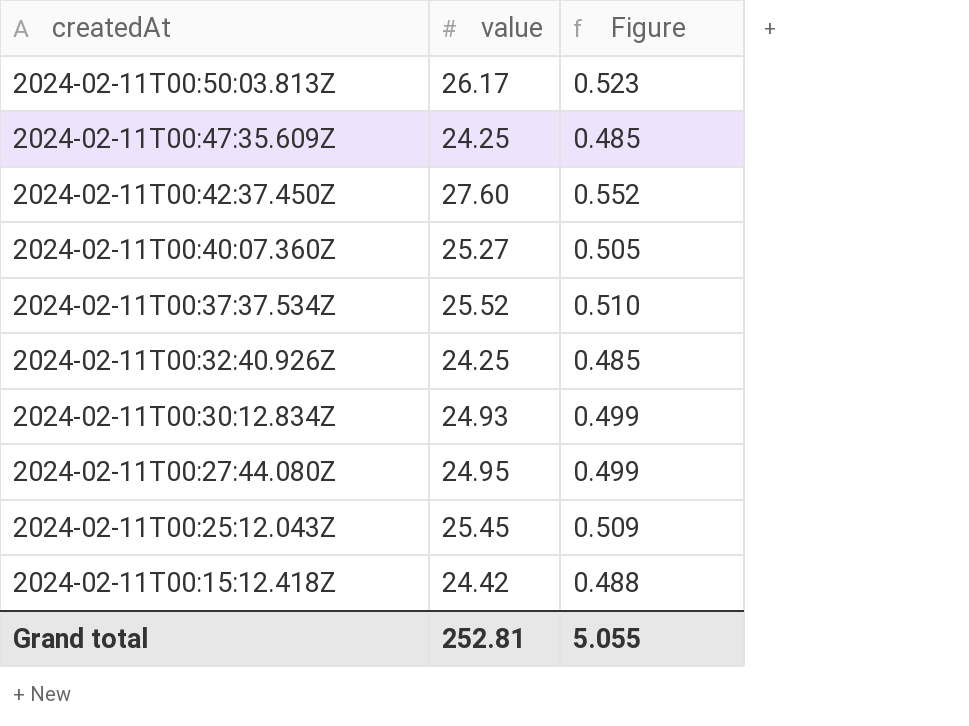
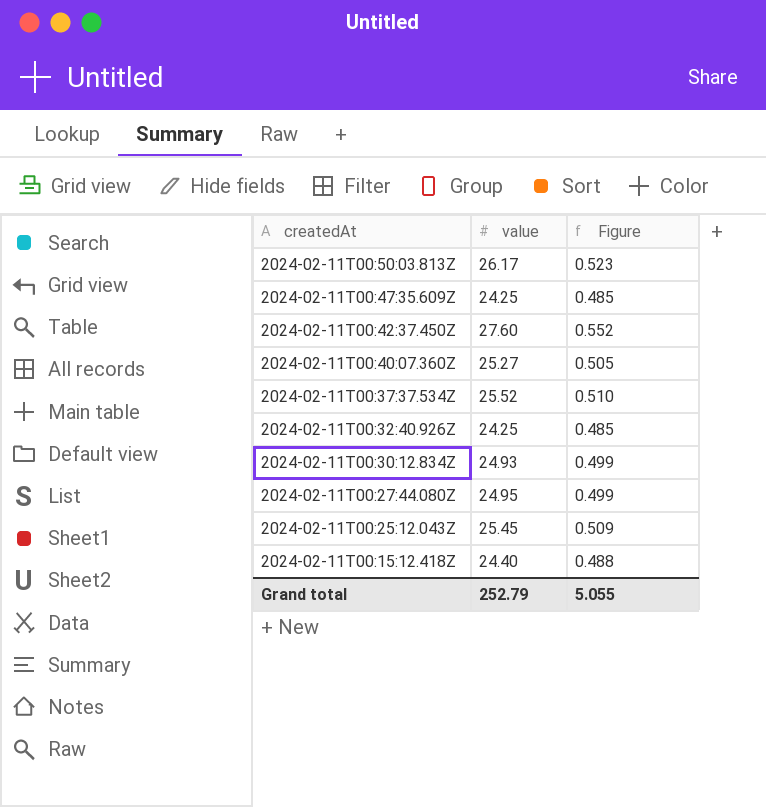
2024-02-11T00:15:12.418Z | value: 24.42 -> 24.40
Grand total | value: 252.81 -> 252.79

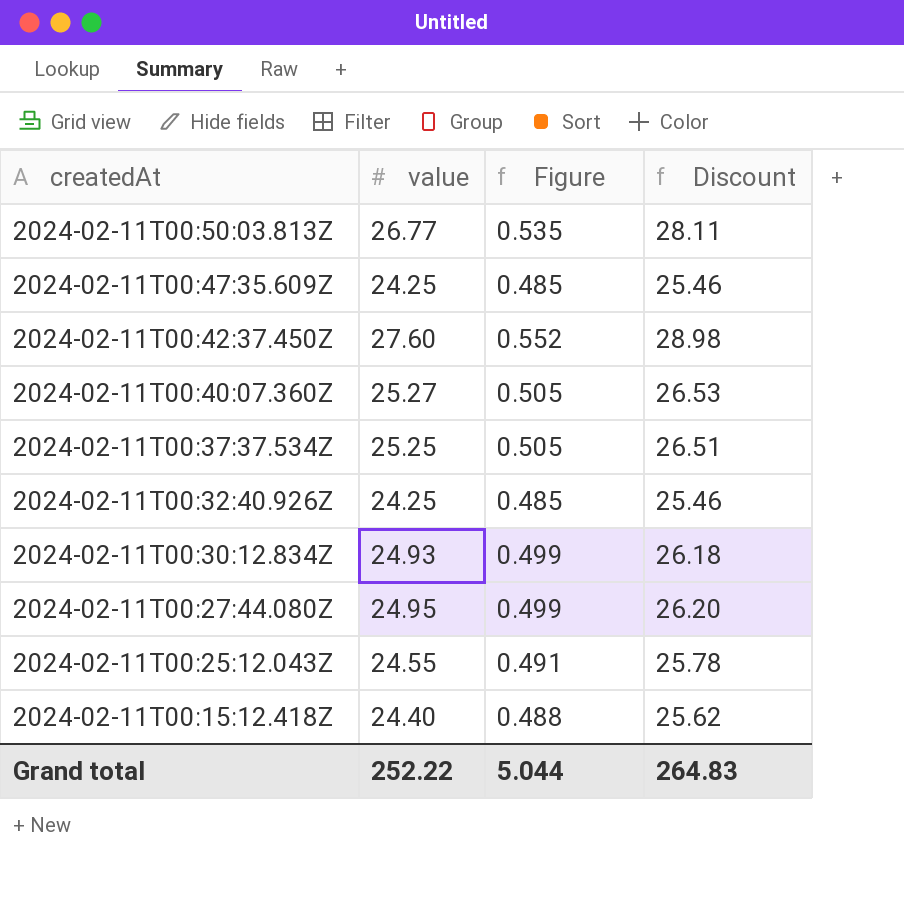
column Discount | formula: none -> [value] * 1.05
2024-02-11T00:50:03.813Z | value: 26.17 -> 26.77
2024-02-11T00:50:03.813Z | Figure: 0.523 -> 0.535
2024-02-11T00:37:37.534Z | value: 25.52 -> 25.25
2024-02-11T00:37:37.534Z | Figure: 0.510 -> 0.505
2024-02-11T00:25:12.043Z | value: 25.45 -> 24.55
2024-02-11T00:25:12.043Z | Figure: 0.509 -> 0.491
Grand total | value: 252.79 -> 252.22
Grand total | Figure: 5.055 -> 5.044

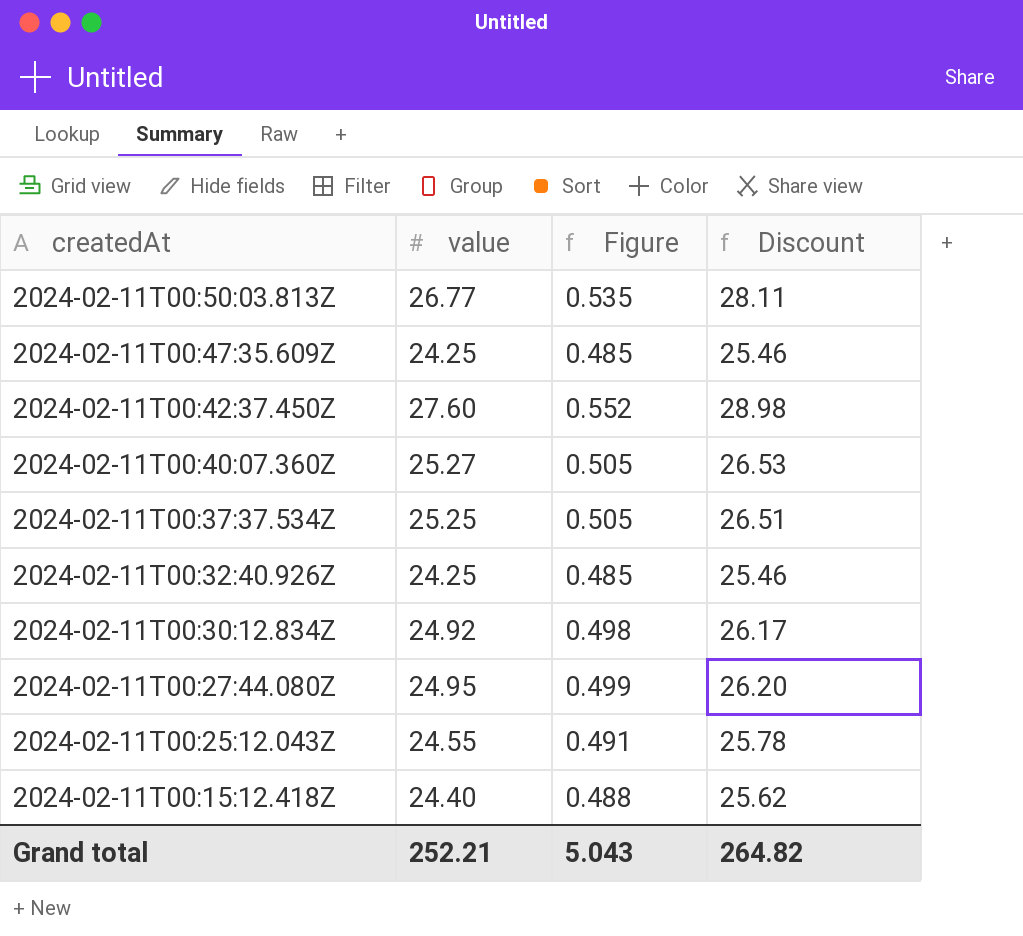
2024-02-11T00:30:12.834Z | value: 24.93 -> 24.92
2024-02-11T00:30:12.834Z | Figure: 0.499 -> 0.498
2024-02-11T00:30:12.834Z | Discount: 26.18 -> 26.17
Grand total | value: 252.22 -> 252.21
Grand total | Figure: 5.044 -> 5.043
Grand total | Discount: 264.83 -> 264.82

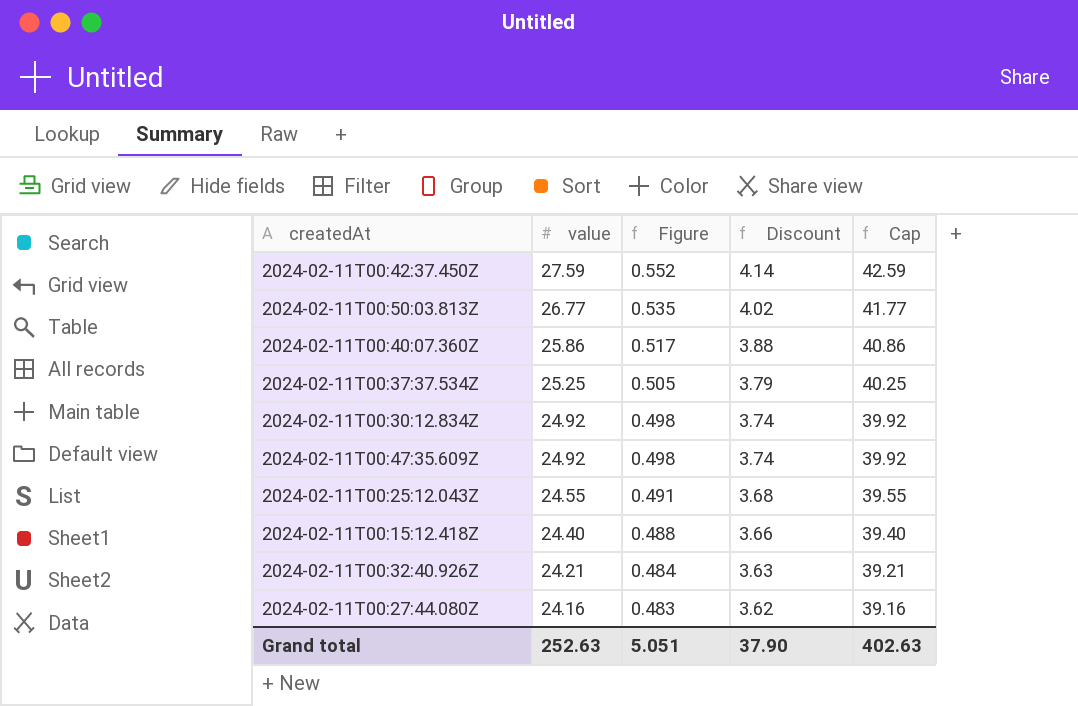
row order: createdAt descending -> value descending
column Discount | formula: [value] * 1.05 -> [value] * 0.15
column Cap | formula: none -> [value] + 15
2024-02-11T00:42:37.450Z | value: 27.60 -> 27.59
2024-02-11T00:40:07.360Z | value: 25.27 -> 25.86
2024-02-11T00:40:07.360Z | Figure: 0.505 -> 0.517
2024-02-11T00:47:35.609Z | value: 24.25 -> 24.92
2024-02-11T00:47:35.609Z | Figure: 0.485 -> 0.498
2024-02-11T00:32:40.926Z | value: 24.25 -> 24.21
2024-02-11T00:32:40.926Z | Figure: 0.485 -> 0.484
2024-02-11T00:27:44.080Z | value: 24.95 -> 24.16
2024-02-11T00:27:44.080Z | Figure: 0.499 -> 0.483
Grand total | value: 252.21 -> 252.63
Grand total | Figure: 5.043 -> 5.051
Grand total | Discount: 264.82 -> 37.90

